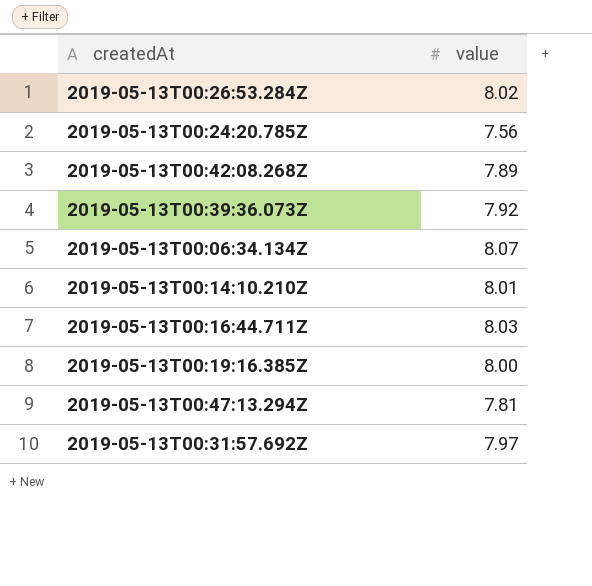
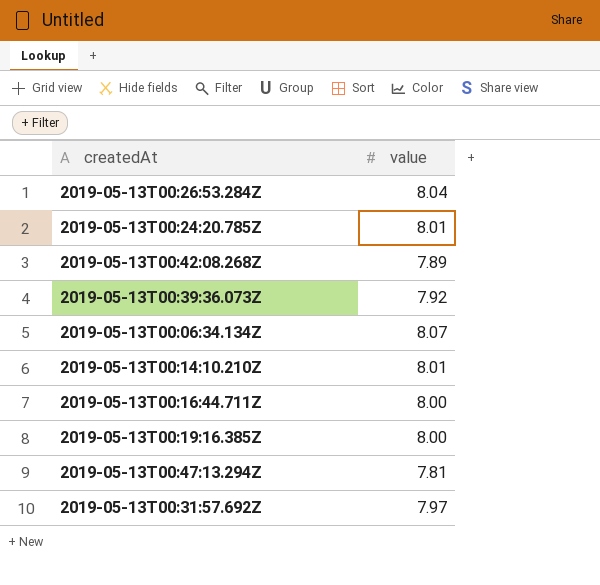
2019-05-13T00:26:53.284Z | value: 8.02 -> 8.04
2019-05-13T00:24:20.785Z | value: 7.56 -> 8.01
2019-05-13T00:16:44.711Z | value: 8.03 -> 8.00

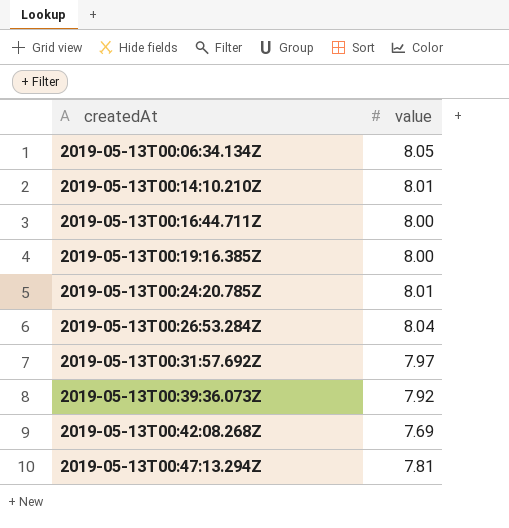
row order: none -> createdAt ascending
2019-05-13T00:06:34.134Z | value: 8.07 -> 8.05
2019-05-13T00:42:08.268Z | value: 7.89 -> 7.69

